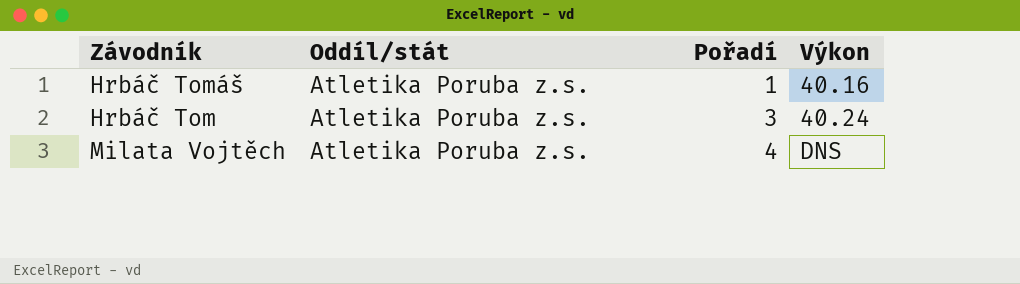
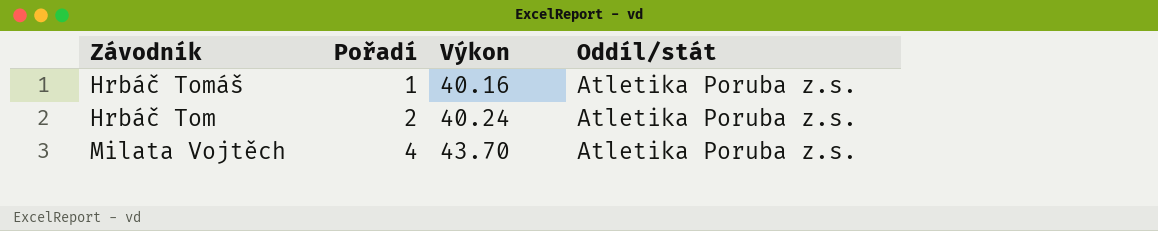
column Oddíl/stát | position: 2 -> 4
Hrbáč Tom | Pořadí: 3 -> 2
Milata Vojtěch | Výkon: DNS -> 43.70

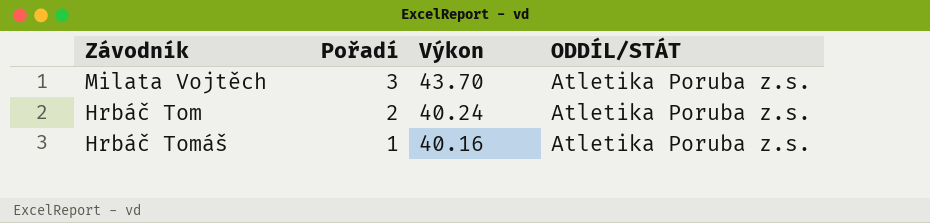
row order: Pořadí ascending -> Pořadí descending
column name: Oddíl/stát -> ODDÍL/STÁT
Milata Vojtěch | Pořadí: 4 -> 3

